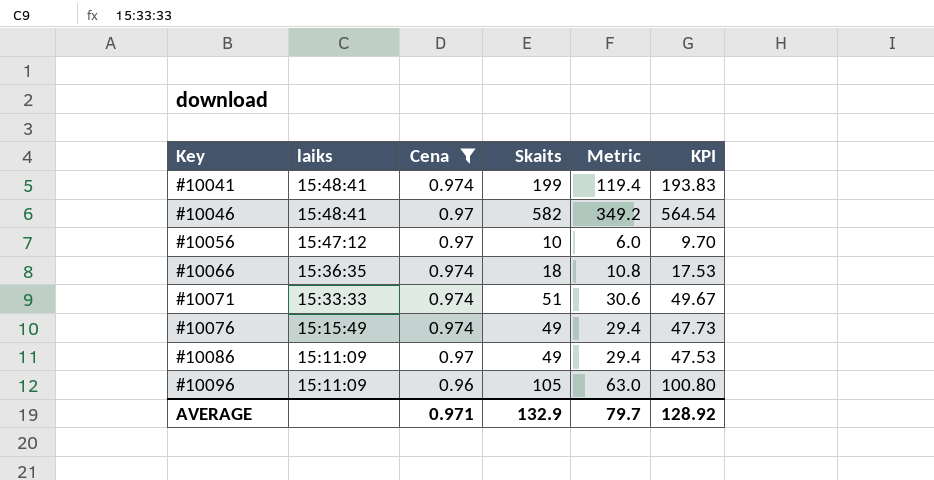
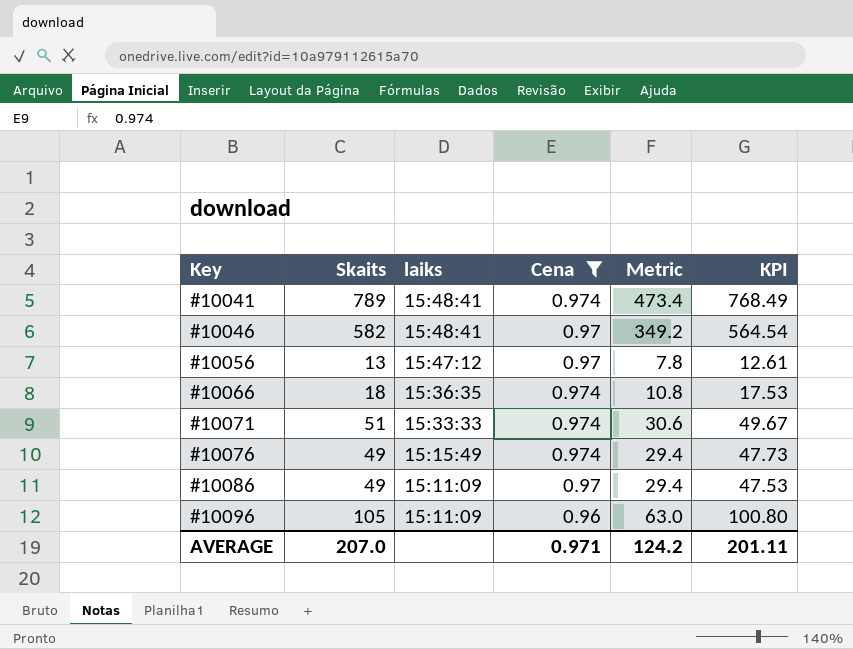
column Skaits | position: 4 -> 2
#10041 | Skaits: 199 -> 789
#10041 | Metric: 119.4 -> 473.4
#10041 | KPI: 193.83 -> 768.49
#10056 | Skaits: 10 -> 13
#10056 | Metric: 6.0 -> 7.8
#10056 | KPI: 9.70 -> 12.61
AVERAGE | Skaits: 132.9 -> 207.0
AVERAGE | Metric: 79.7 -> 124.2
AVERAGE | KPI: 128.92 -> 201.11

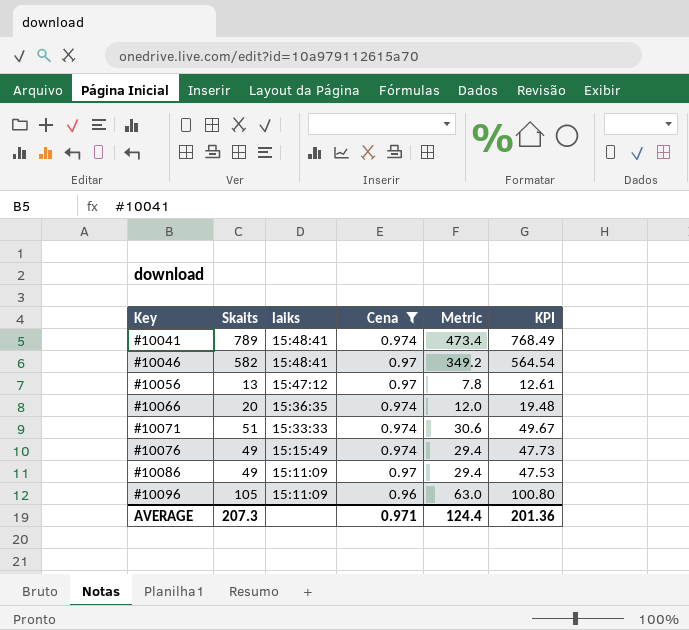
#10066 | Skaits: 18 -> 20
#10066 | Metric: 10.8 -> 12.0
#10066 | KPI: 17.53 -> 19.48
AVERAGE | Skaits: 207.0 -> 207.3
AVERAGE | Metric: 124.2 -> 124.4
AVERAGE | KPI: 201.11 -> 201.36

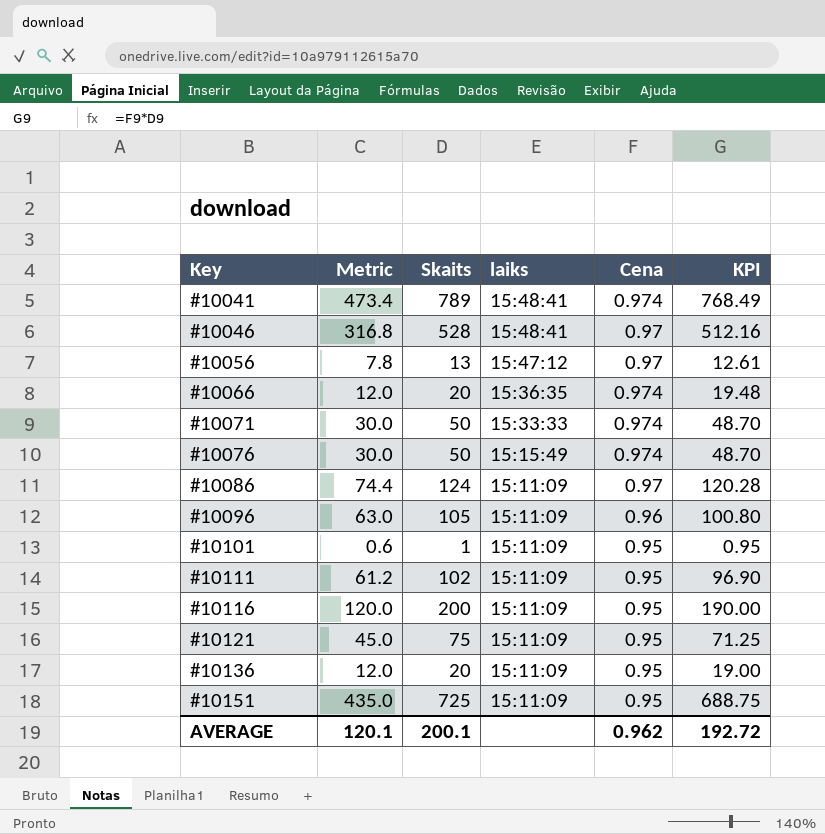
filter: Cena != 0.95 -> none
column Metric | position: 5 -> 2
#10046 | Metric: 349.2 -> 316.8
#10046 | Skaits: 582 -> 528
#10046 | KPI: 564.54 -> 512.16
#10071 | Metric: 30.6 -> 30.0
#10071 | Skaits: 51 -> 50
#10071 | KPI: 49.67 -> 48.70
#10076 | Metric: 29.4 -> 30.0
#10076 | Skaits: 49 -> 50
#10076 | KPI: 47.73 -> 48.70
#10086 | Metric: 29.4 -> 74.4
#10086 | Skaits: 49 -> 124
#10086 | KPI: 47.53 -> 120.28
AVERAGE | Metric: 124.4 -> 120.1
AVERAGE | Skaits: 207.3 -> 200.1
AVERAGE | Cena: 0.971 -> 0.962
AVERAGE | KPI: 201.36 -> 192.72

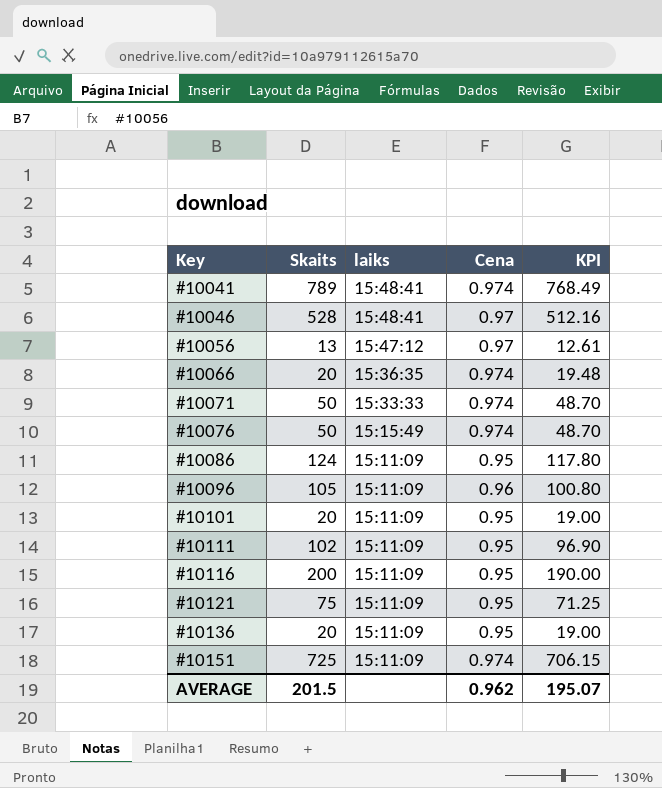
column Metric | formula: [Skaits] * 0.6 -> none
#10086 | Cena: 0.97 -> 0.95
#10086 | KPI: 120.28 -> 117.80
#10101 | Skaits: 1 -> 20
#10101 | KPI: 0.95 -> 19.00
#10151 | Cena: 0.95 -> 0.974
#10151 | KPI: 688.75 -> 706.15
AVERAGE | Skaits: 200.1 -> 201.5
AVERAGE | KPI: 192.72 -> 195.07

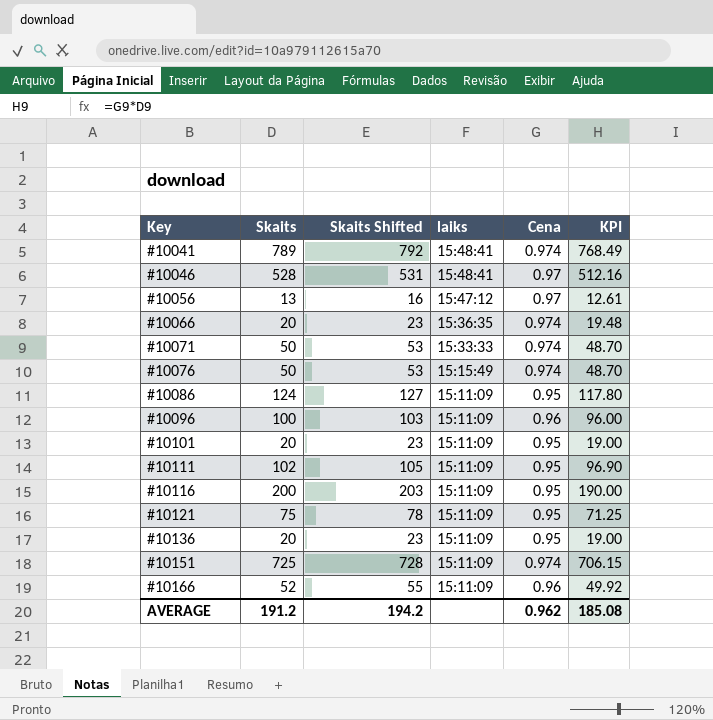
column Skaits Shifted | formula: none -> [Skaits] + 3
#10096 | Skaits: 105 -> 100
#10096 | KPI: 100.80 -> 96.00
row #10166: none -> 52 | 55 | 15:11:09 | 0.96 | 49.92
AVERAGE | Skaits: 201.5 -> 191.2
AVERAGE | KPI: 195.07 -> 185.08

